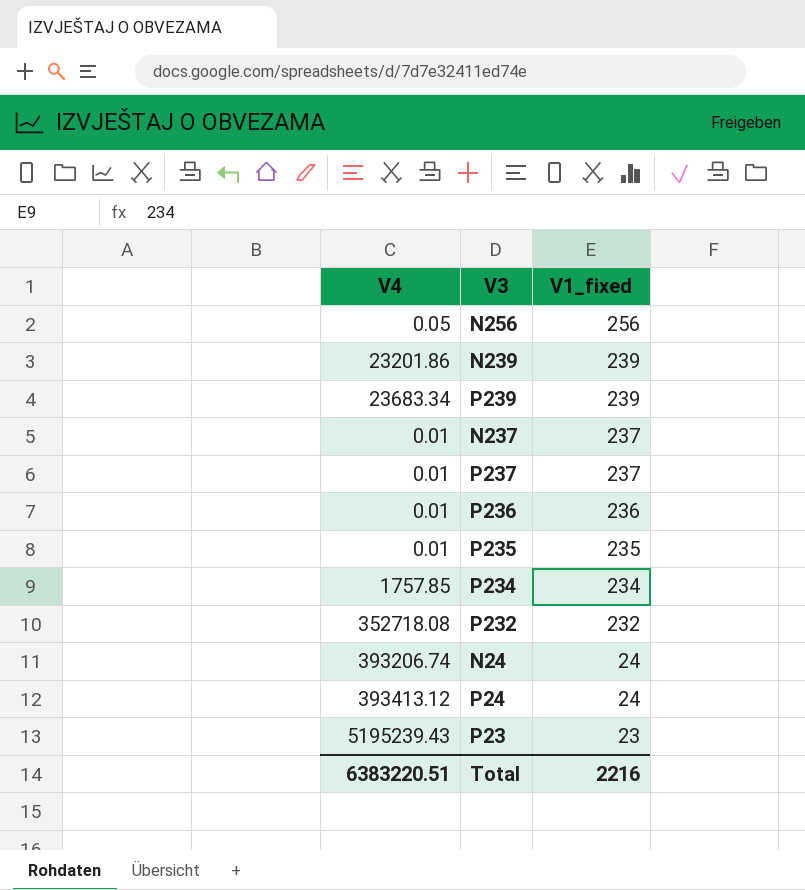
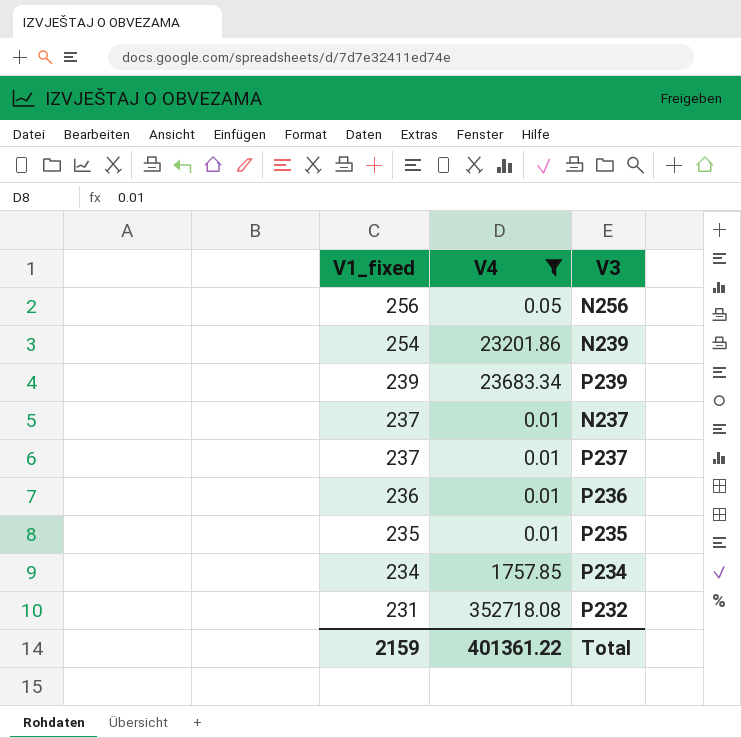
filter: none -> V4 <= 352718.08
column V1_fixed | position: 3 -> 1
N239 | V1_fixed: 239 -> 254
P232 | V1_fixed: 232 -> 231
Total | V1_fixed: 2216 -> 2159
Total | V4: 6383220.51 -> 401361.22

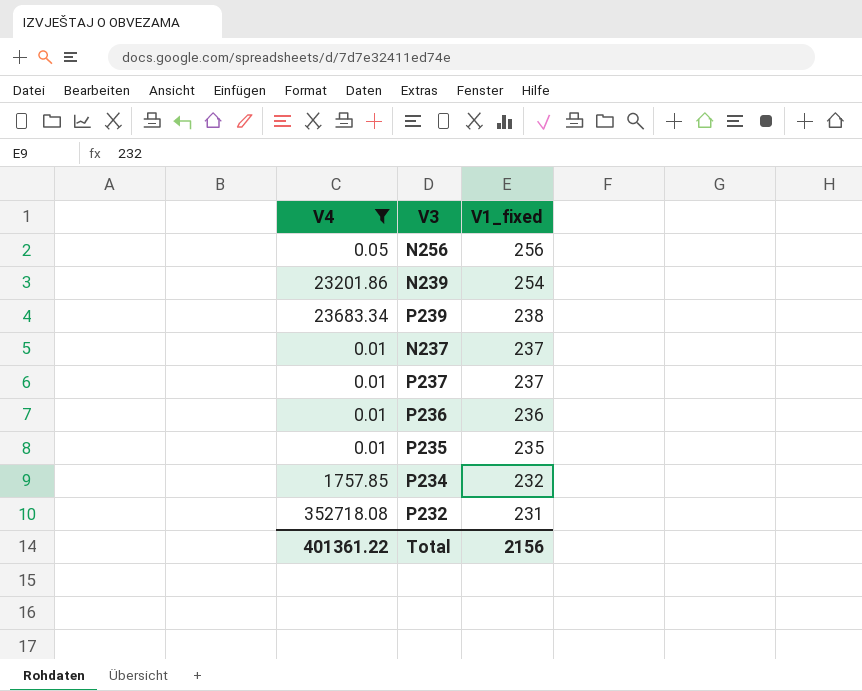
column V1_fixed | position: 1 -> 3
P239 | V1_fixed: 239 -> 238
P234 | V1_fixed: 234 -> 232
Total | V1_fixed: 2159 -> 2156

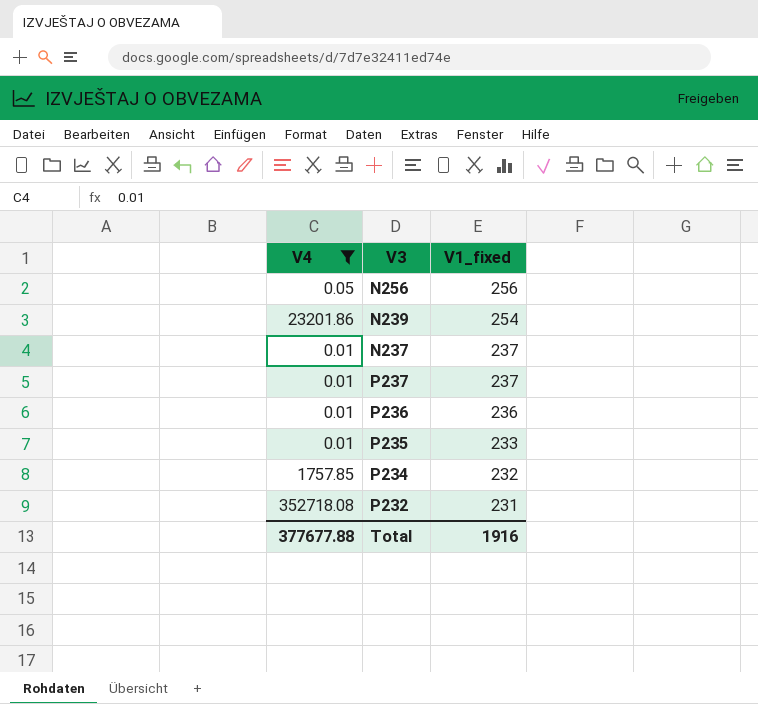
row P239: 23683.34 | 238 -> none
P235 | V1_fixed: 235 -> 233
Total | V4: 401361.22 -> 377677.88
Total | V1_fixed: 2156 -> 1916

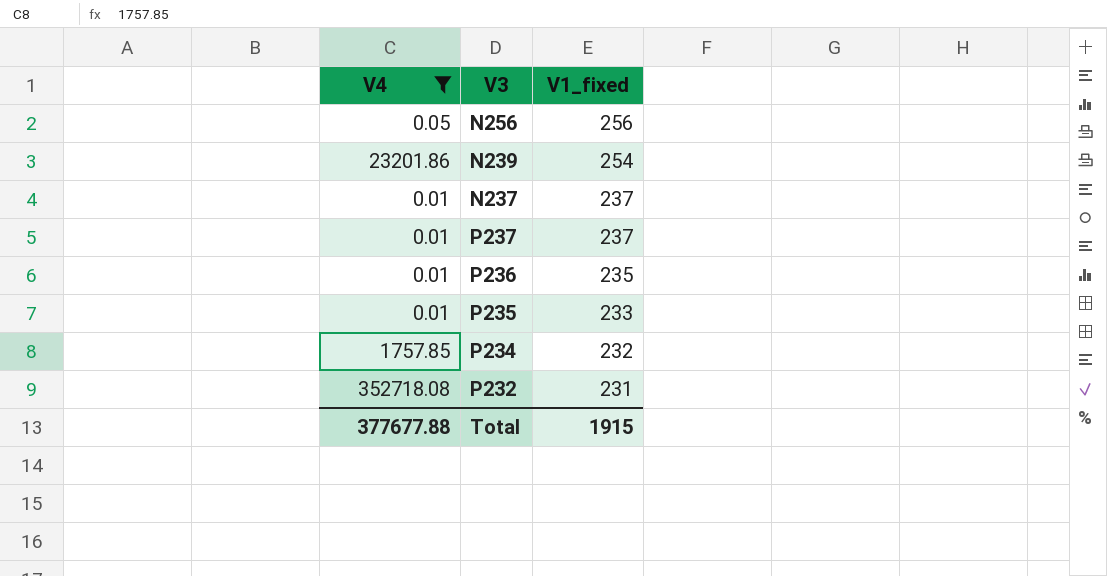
P236 | V1_fixed: 236 -> 235
Total | V1_fixed: 1916 -> 1915

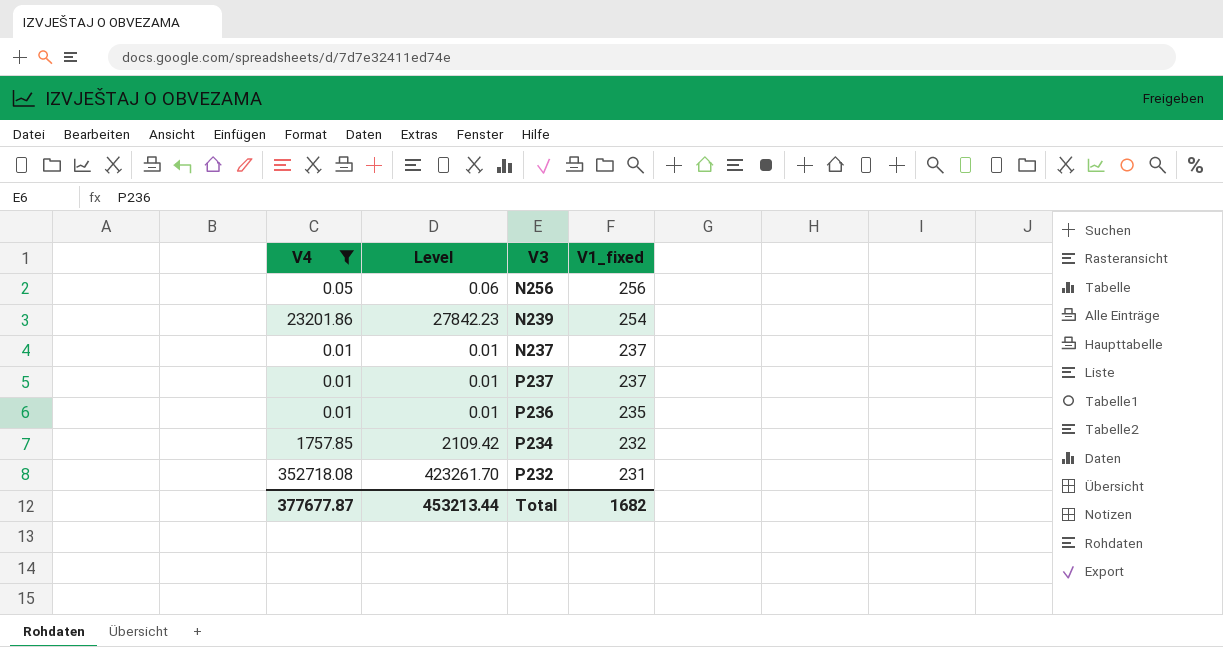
column Level | formula: none -> [V4] * 1.2
row P235: 0.01 | 233 -> none
Total | V4: 377677.88 -> 377677.87
Total | V1_fixed: 1915 -> 1682

